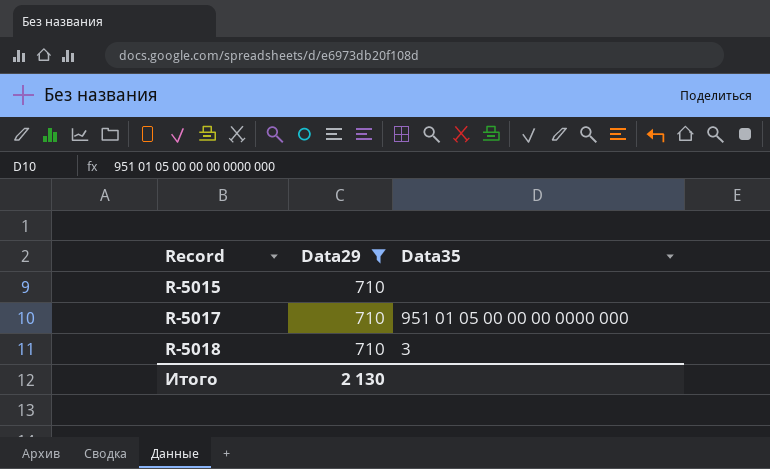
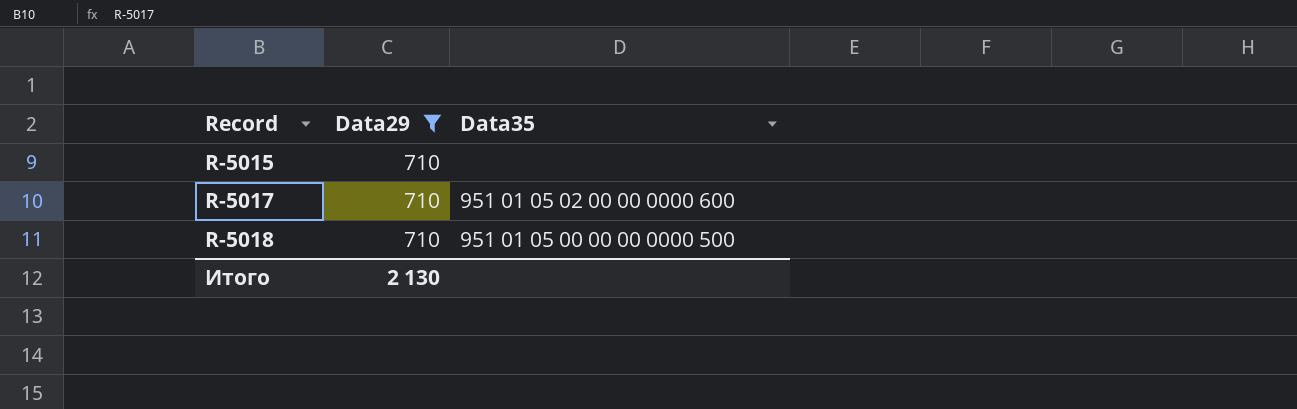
R-5017 | Data35: 951 01 05 00 00 00 0000 000 -> 951 01 05 02 00 00 0000 600
R-5018 | Data35: 3 -> 951 01 05 00 00 00 0000 500

